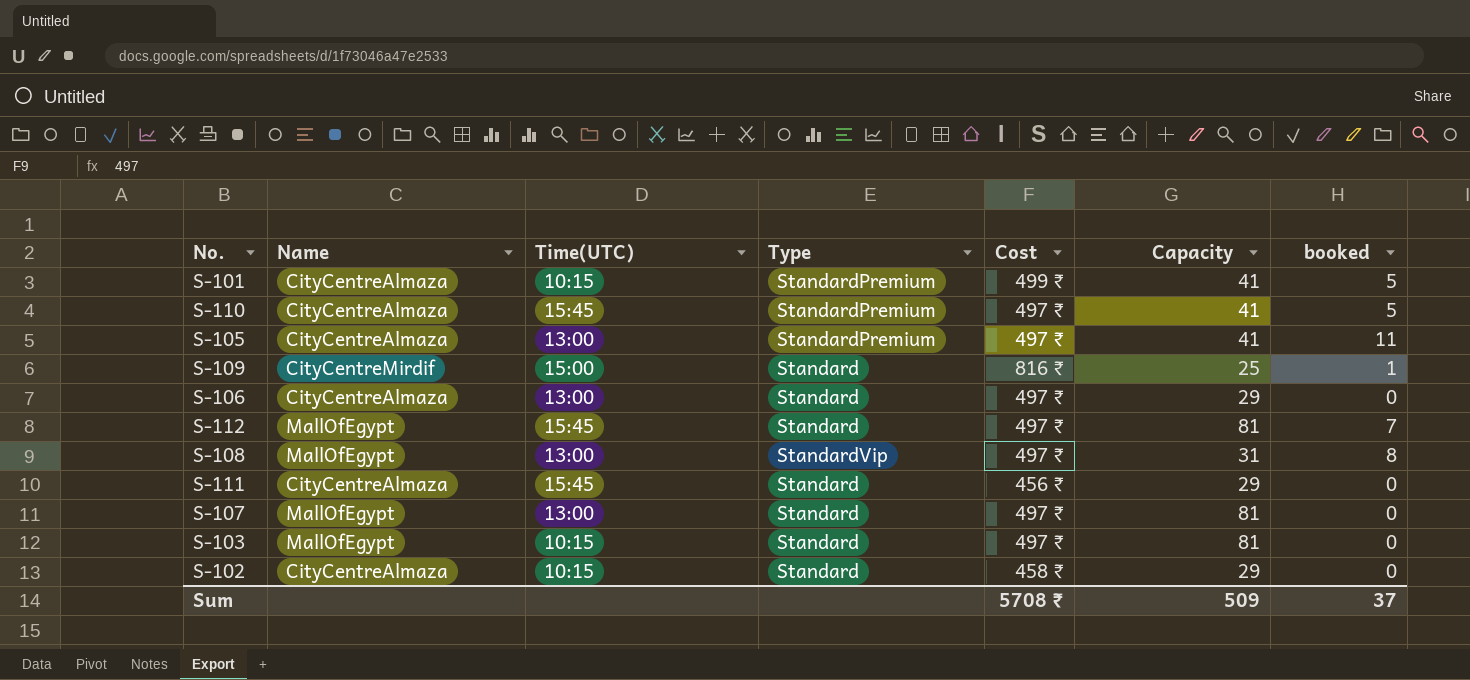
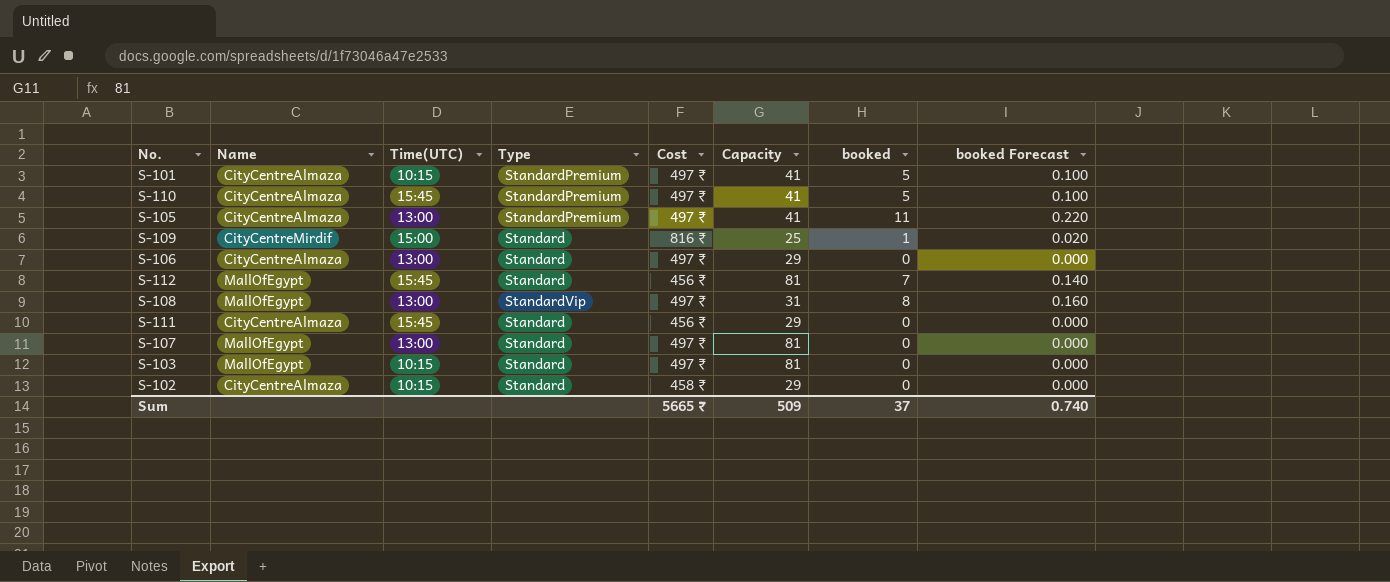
column booked Forecast | formula: none -> [booked] * 0.02
S-101 | Cost: 499 ₹ -> 497 ₹
S-112 | Cost: 497 ₹ -> 456 ₹
Sum | Cost: 5708 ₹ -> 5665 ₹

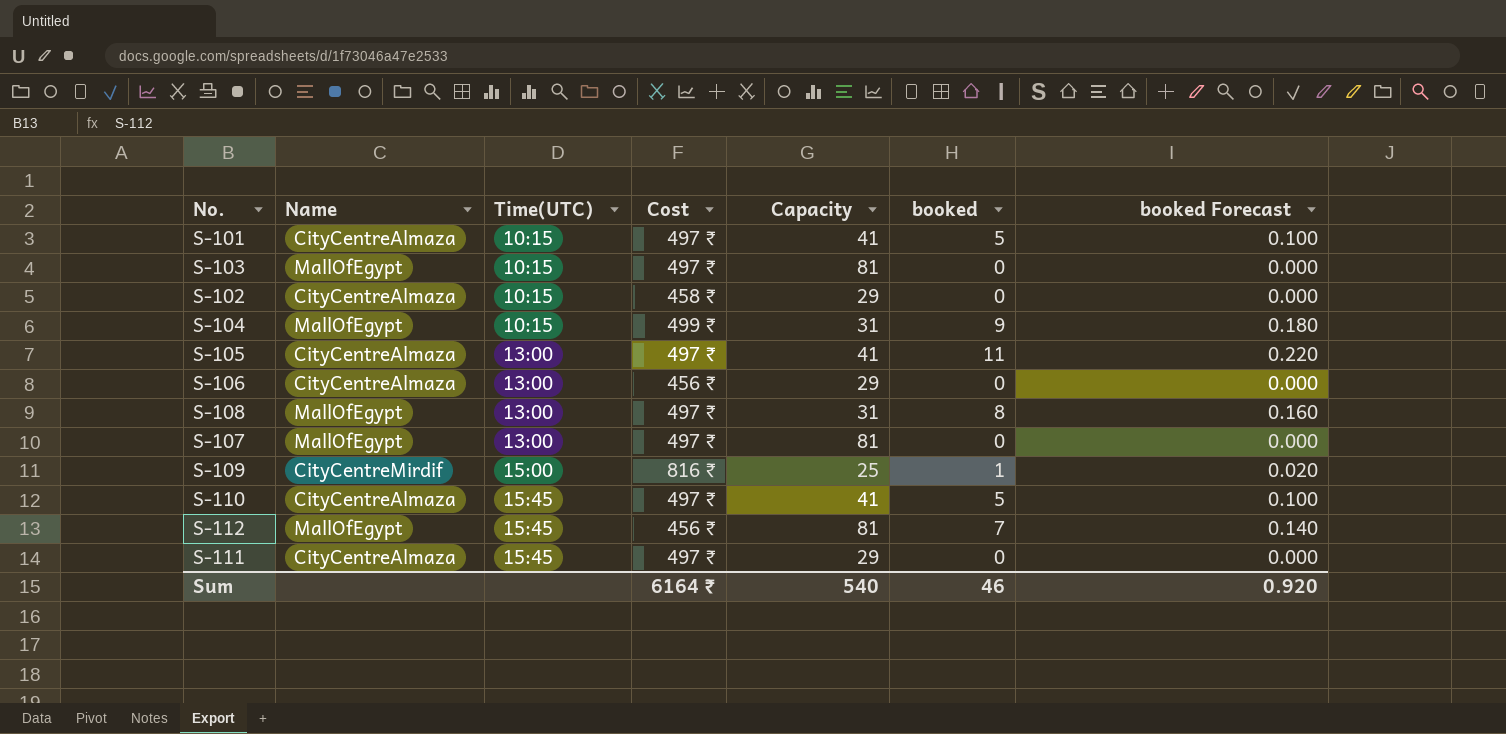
row order: none -> Time(UTC) ascending
column Type | position: 4 -> none
row S-104: none -> MallOfEgypt | 10:15 | 499 ₹ | 31 | 9 | 0.180
S-106 | Cost: 497 ₹ -> 456 ₹
S-111 | Cost: 456 ₹ -> 497 ₹
Sum | Cost: 5665 ₹ -> 6164 ₹
Sum | Capacity: 509 -> 540
Sum | booked: 37 -> 46
Sum | booked Forecast: 0.740 -> 0.920

